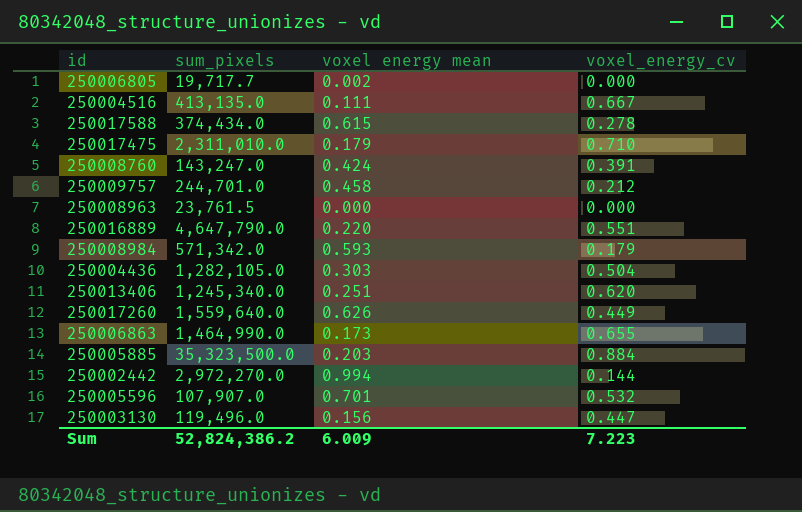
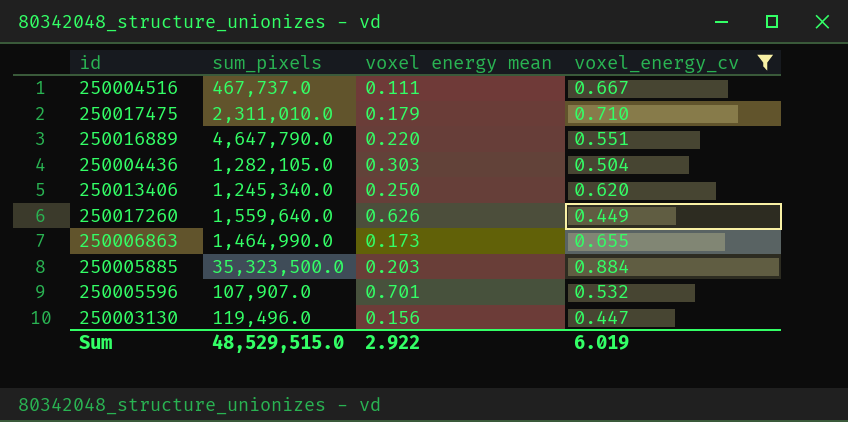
filter: none -> voxel_energy_cv >= 0.447
250004516 | sum_pixels: 413,135.0 -> 467,737.0
250013406 | voxel energy mean: 0.251 -> 0.250
Sum | sum_pixels: 52,824,386.2 -> 48,529,515.0
Sum | voxel energy mean: 6.009 -> 2.922
Sum | voxel_energy_cv: 7.223 -> 6.019

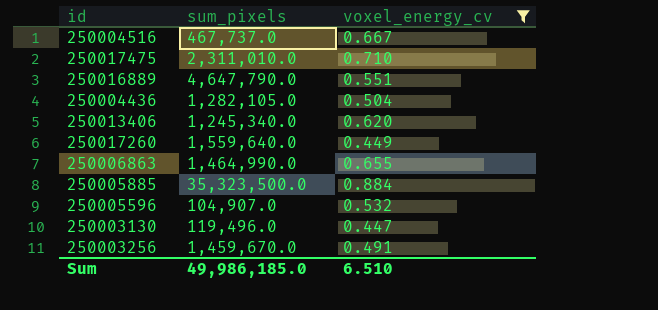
column voxel energy mean | position: 3 -> none
250005596 | sum_pixels: 107,907.0 -> 104,907.0
row 250003256: none -> 1,459,670.0 | 0.491
Sum | sum_pixels: 48,529,515.0 -> 49,986,185.0
Sum | voxel_energy_cv: 6.019 -> 6.510

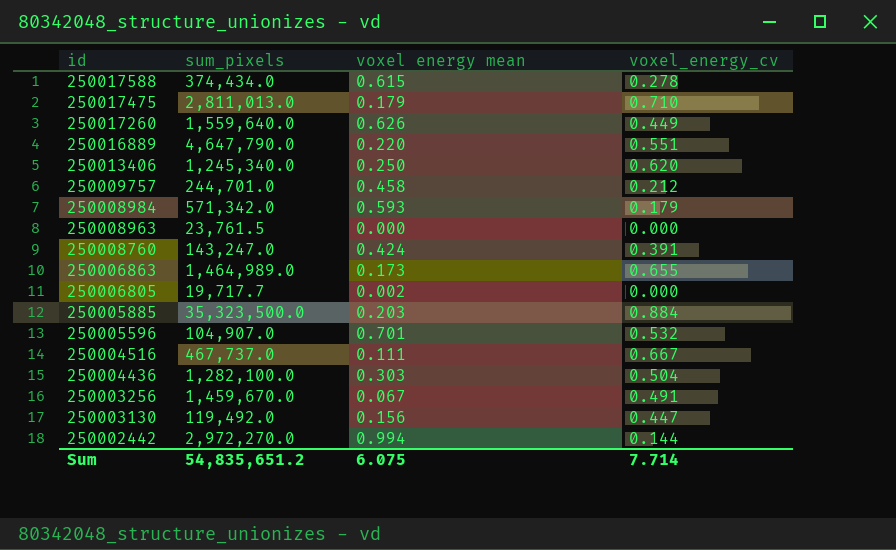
filter: voxel_energy_cv >= 0.447 -> none
row order: none -> id descending
column voxel energy mean | position: none -> 3
250017475 | sum_pixels: 2,311,010.0 -> 2,811,013.0
250006863 | sum_pixels: 1,464,990.0 -> 1,464,989.0
250004436 | sum_pixels: 1,282,105.0 -> 1,282,100.0
250003130 | sum_pixels: 119,496.0 -> 119,492.0
Sum | sum_pixels: 49,986,185.0 -> 54,835,651.2
Sum | voxel_energy_cv: 6.510 -> 7.714

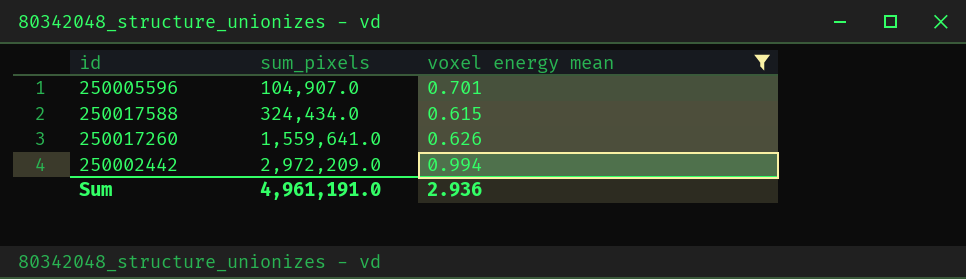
filter: none -> voxel energy mean >= 0.615
row order: id descending -> sum_pixels ascending
column voxel_energy_cv | position: 4 -> none
250017588 | sum_pixels: 374,434.0 -> 324,434.0
250017260 | sum_pixels: 1,559,640.0 -> 1,559,641.0
250002442 | sum_pixels: 2,972,270.0 -> 2,972,209.0
Sum | sum_pixels: 54,835,651.2 -> 4,961,191.0
Sum | voxel energy mean: 6.075 -> 2.936

